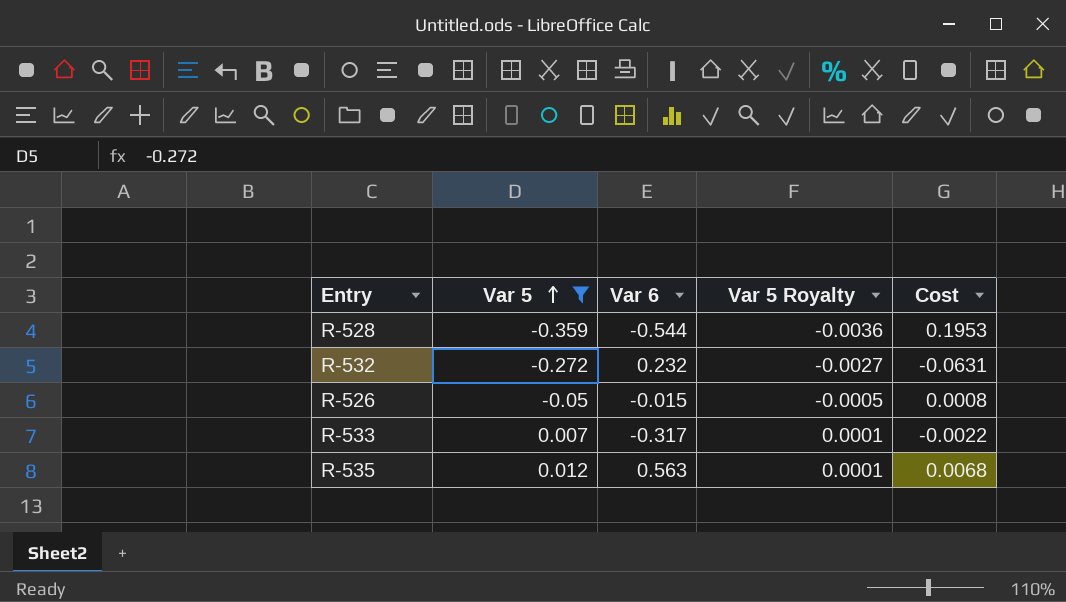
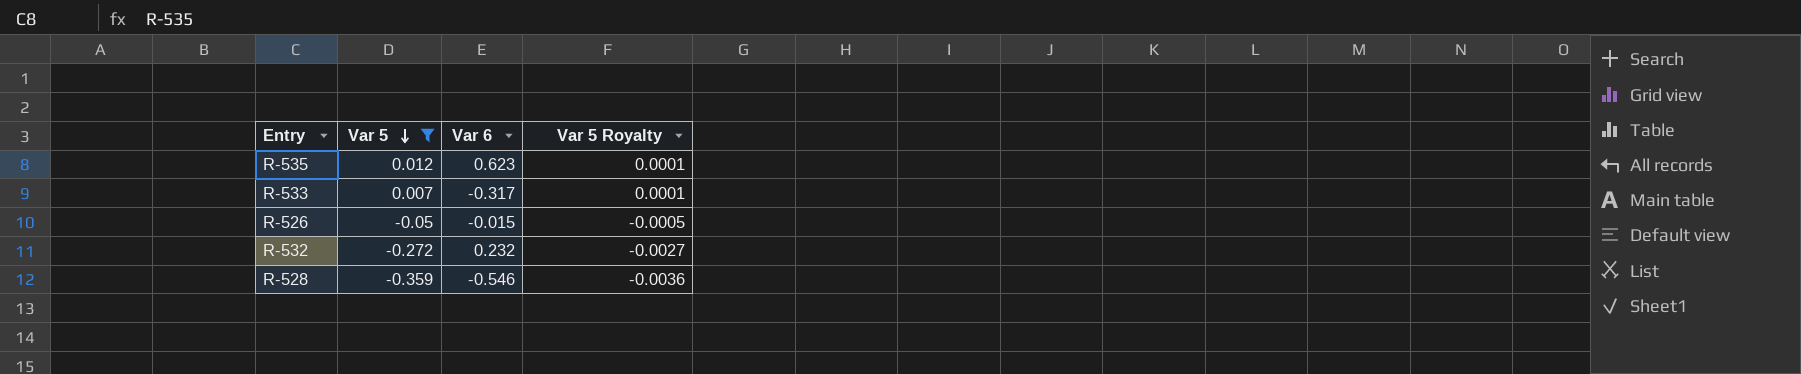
row order: Var 5 ascending -> Var 5 descending
column Cost | formula: [Var 5] * [Var 6] -> none
R-535 | Var 6: 0.563 -> 0.623
R-528 | Var 6: -0.544 -> -0.546

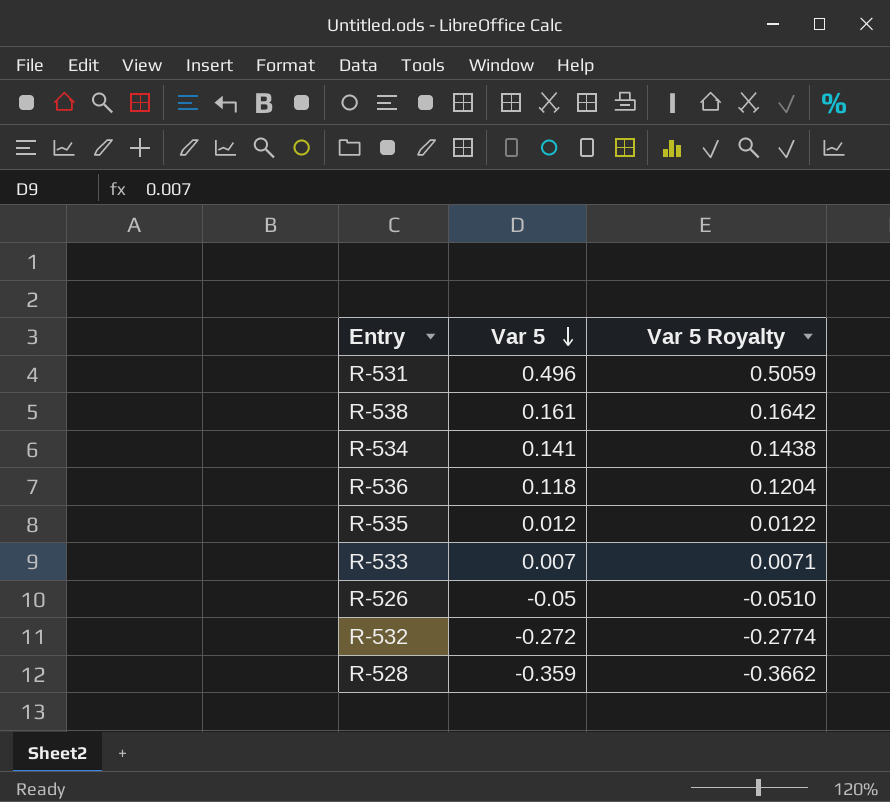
filter: Var 5 <= 0.012 -> none
column Var 6 | position: 3 -> none
column Var 5 Royalty | formula: [Var 5] * 0.01 -> [Var 5] * 1.02

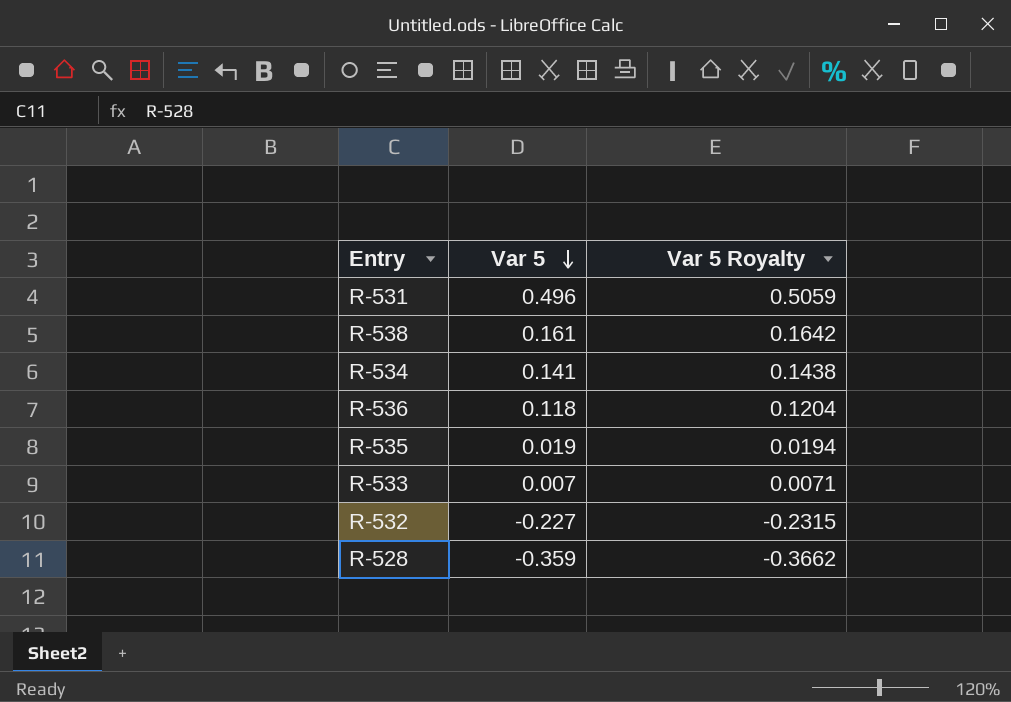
row R-526: -0.05 | -0.0510 -> none
R-535 | Var 5: 0.012 -> 0.019
R-535 | Var 5 Royalty: 0.0122 -> 0.0194
R-532 | Var 5: -0.272 -> -0.227
R-532 | Var 5 Royalty: -0.2774 -> -0.2315

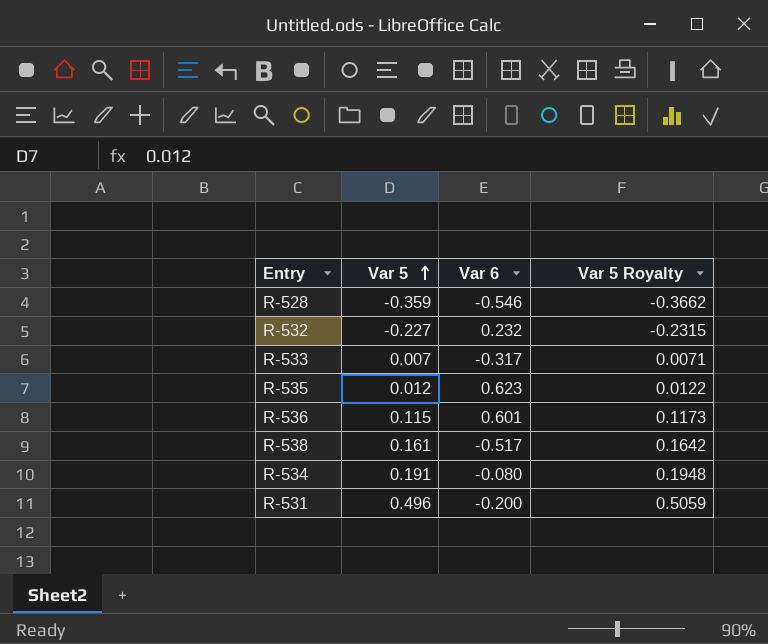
row order: Var 5 descending -> Var 5 ascending
column Var 6 | position: none -> 3
R-535 | Var 5: 0.019 -> 0.012
R-535 | Var 5 Royalty: 0.0194 -> 0.0122
R-536 | Var 5: 0.118 -> 0.115
R-536 | Var 5 Royalty: 0.1204 -> 0.1173
R-534 | Var 5: 0.141 -> 0.191
R-534 | Var 5 Royalty: 0.1438 -> 0.1948

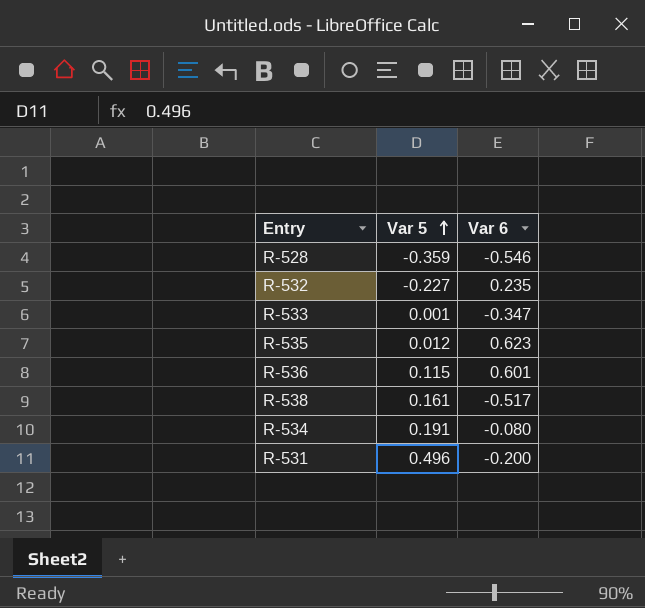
column Var 5 Royalty | formula: [Var 5] * 1.02 -> none
R-532 | Var 6: 0.232 -> 0.235
R-533 | Var 5: 0.007 -> 0.001
R-533 | Var 6: -0.317 -> -0.347

